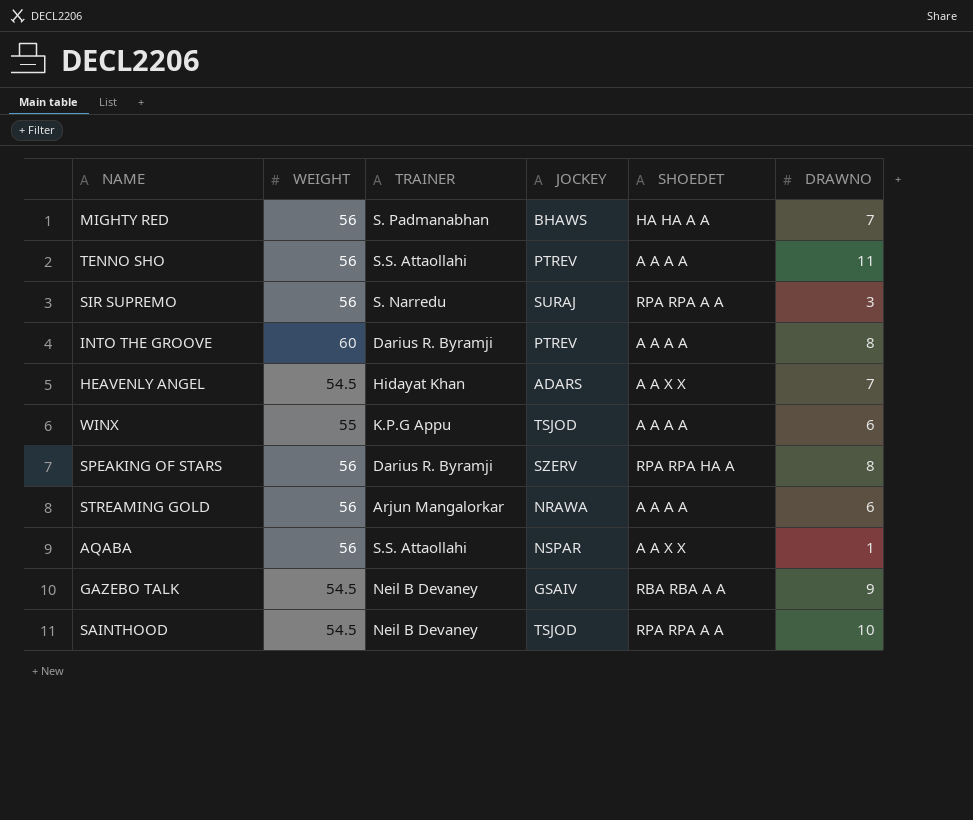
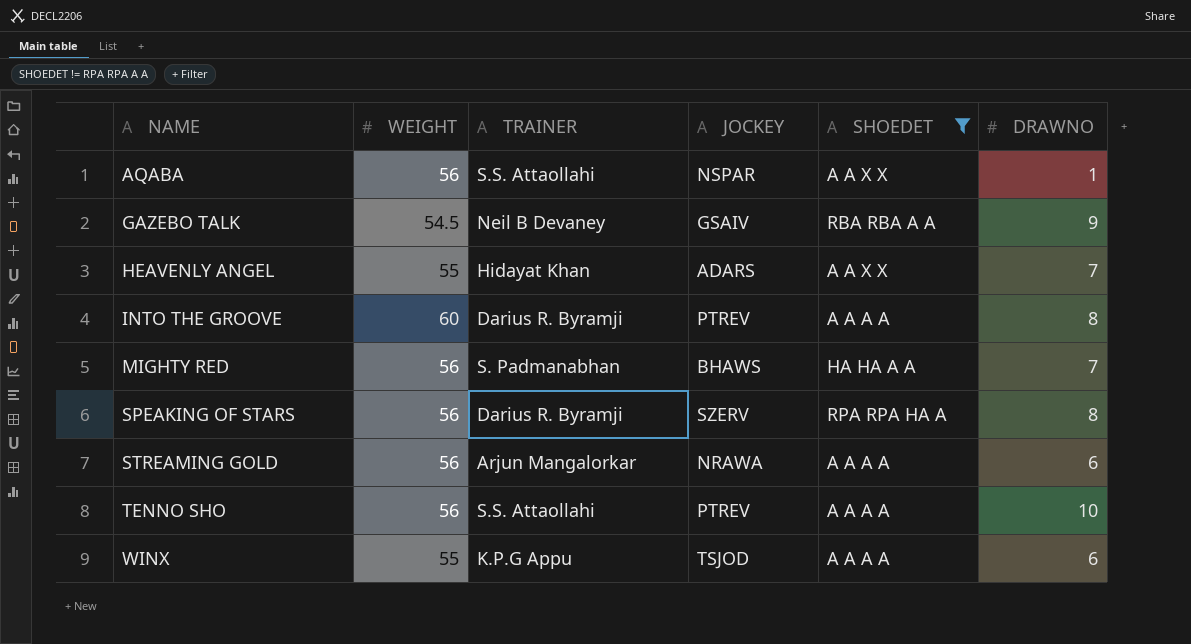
filter: none -> SHOEDET != RPA RPA A A
row order: none -> NAME ascending
HEAVENLY ANGEL | WEIGHT: 54.5 -> 55
TENNO SHO | DRAWNO: 11 -> 10

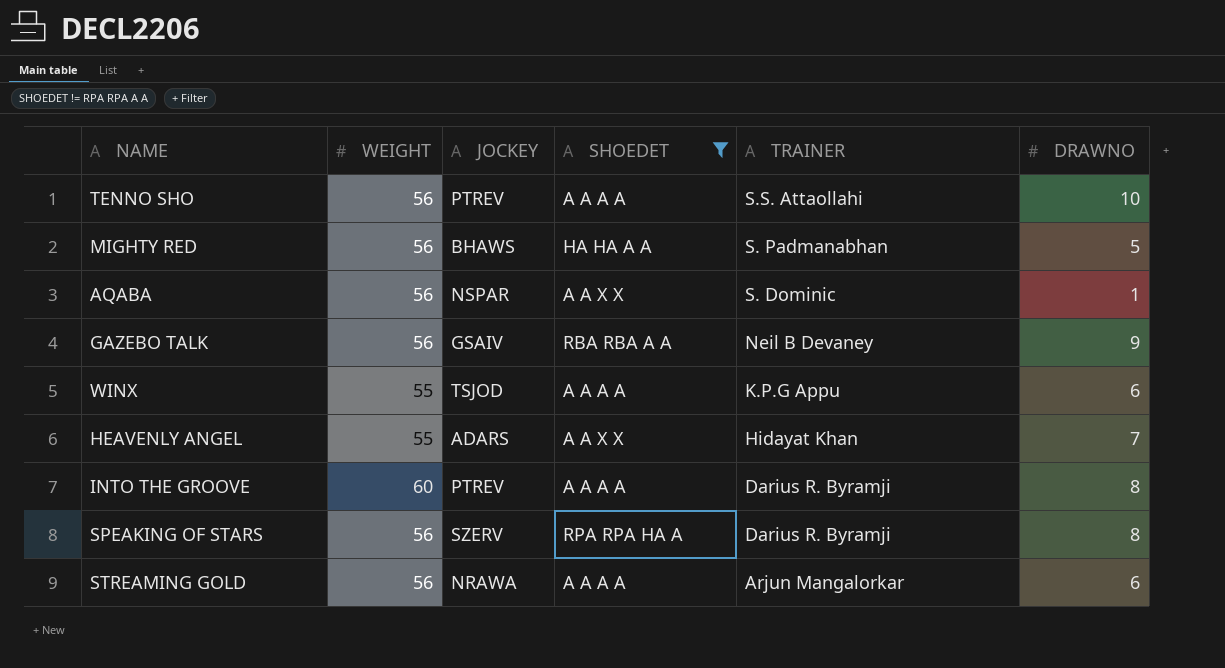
row order: NAME ascending -> TRAINER descending
column TRAINER | position: 3 -> 5
MIGHTY RED | DRAWNO: 7 -> 5
AQABA | TRAINER: S.S. Attaollahi -> S. Dominic
GAZEBO TALK | WEIGHT: 54.5 -> 56

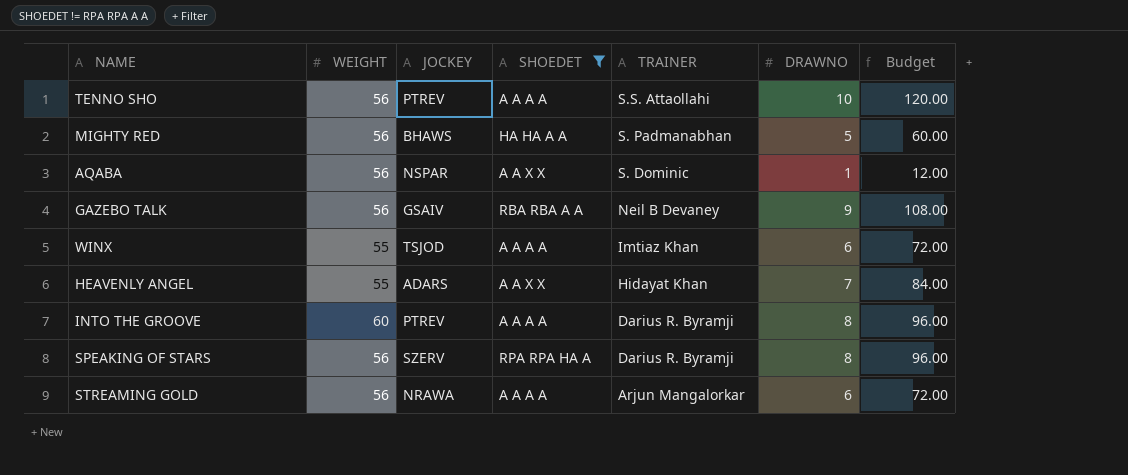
column Budget | formula: none -> [DRAWNO] * 12
WINX | TRAINER: K.P.G Appu -> Imtiaz Khan

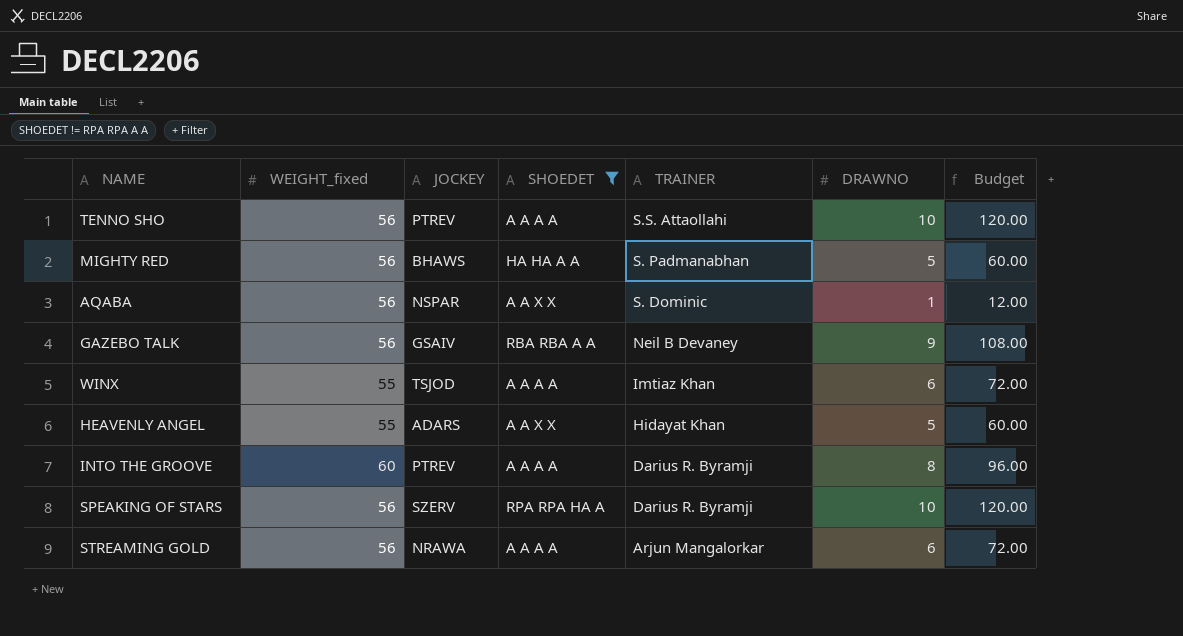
column name: WEIGHT -> WEIGHT_fixed
HEAVENLY ANGEL | DRAWNO: 7 -> 5
HEAVENLY ANGEL | Budget: 84.00 -> 60.00
SPEAKING OF STARS | DRAWNO: 8 -> 10
SPEAKING OF STARS | Budget: 96.00 -> 120.00

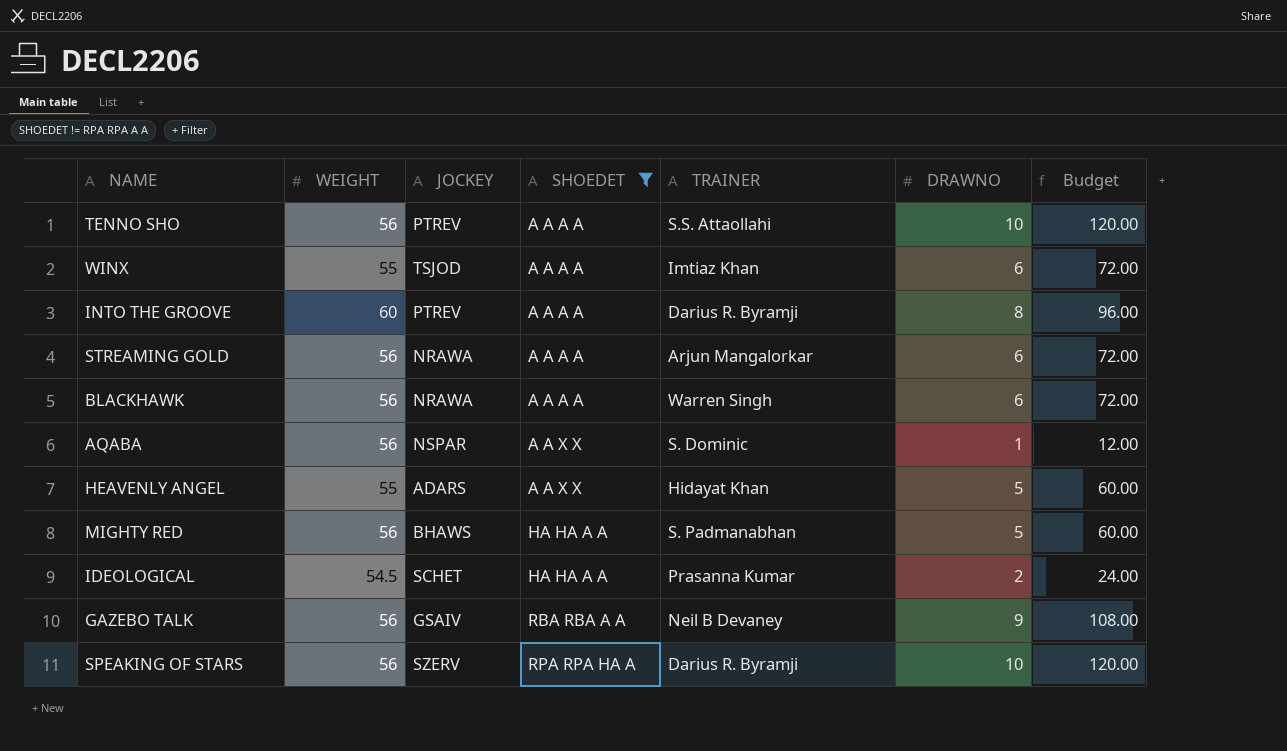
row order: TRAINER descending -> SHOEDET ascending
column name: WEIGHT_fixed -> WEIGHT
row BLACKHAWK: none -> 56 | NRAWA | A A A A | Warren Singh | 6 | 72.00
row IDEOLOGICAL: none -> 54.5 | SCHET | HA HA A A | Prasanna Kumar | 2 | 24.00

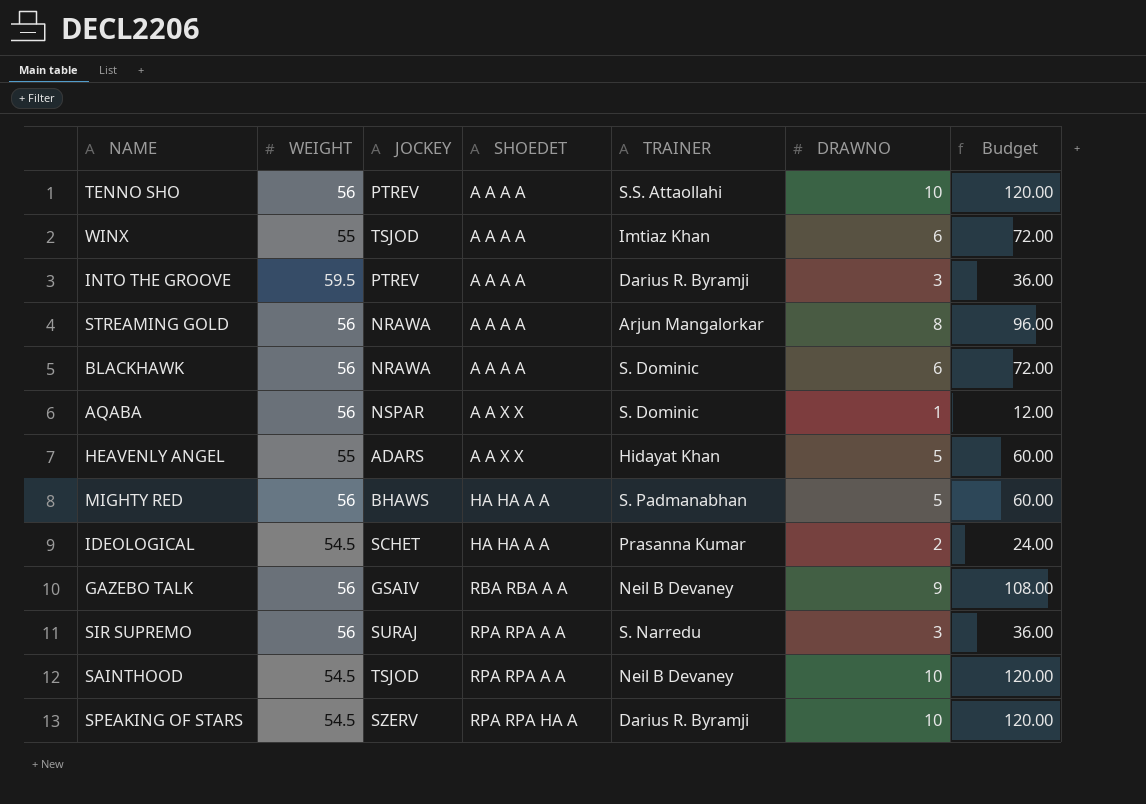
filter: SHOEDET != RPA RPA A A -> none
INTO THE GROOVE | WEIGHT: 60 -> 59.5
INTO THE GROOVE | DRAWNO: 8 -> 3
INTO THE GROOVE | Budget: 96.00 -> 36.00
STREAMING GOLD | DRAWNO: 6 -> 8
STREAMING GOLD | Budget: 72.00 -> 96.00
BLACKHAWK | TRAINER: Warren Singh -> S. Dominic
SPEAKING OF STARS | WEIGHT: 56 -> 54.5

